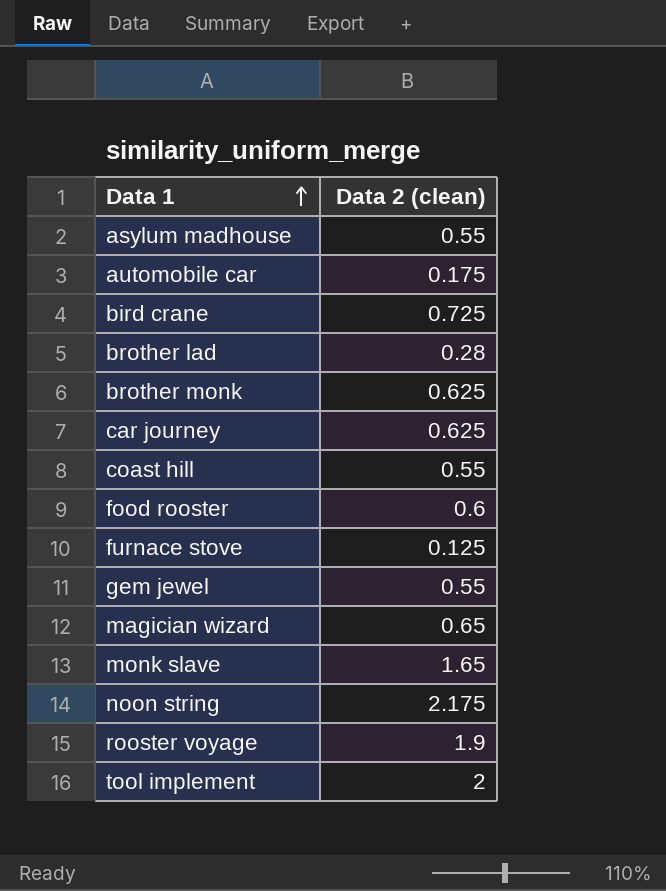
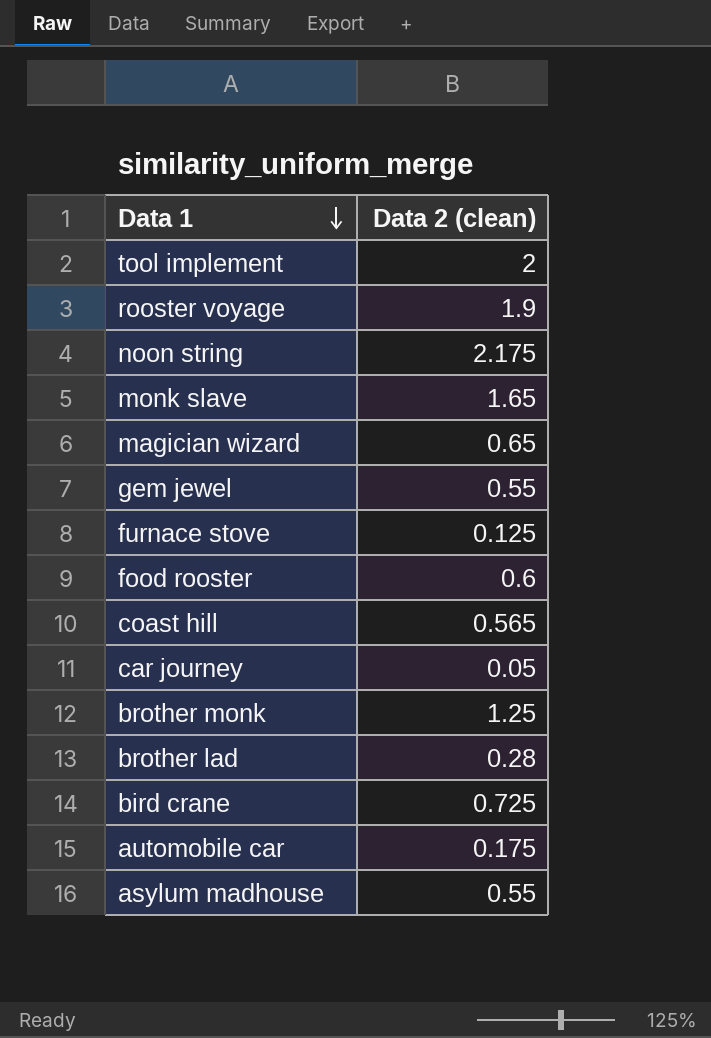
row order: Data 1 ascending -> Data 1 descending
coast hill | Data 2 (clean): 0.55 -> 0.565
car journey | Data 2 (clean): 0.625 -> 0.05
brother monk | Data 2 (clean): 0.625 -> 1.25

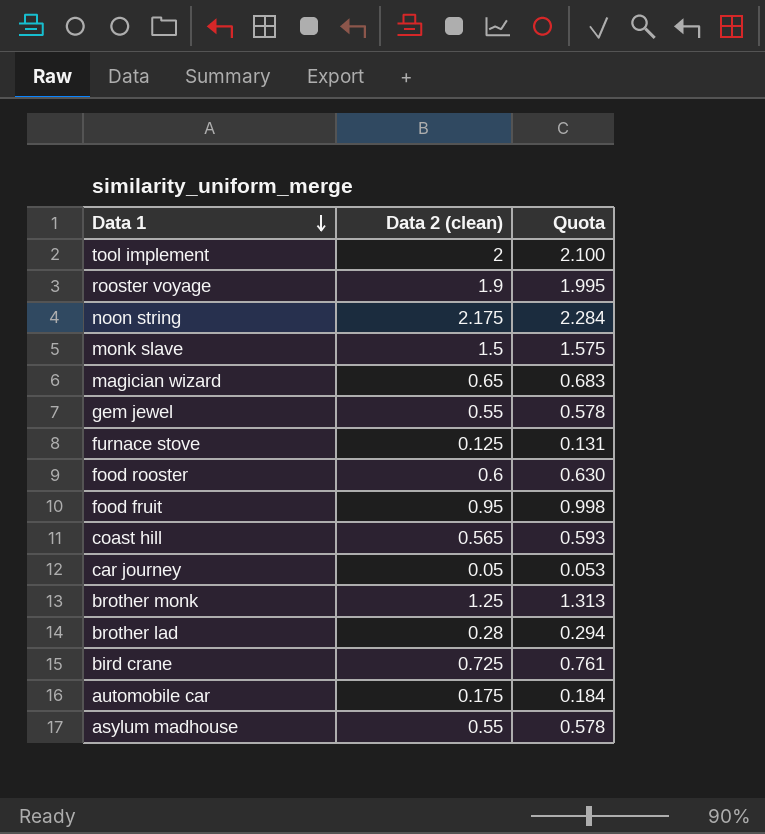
column Quota | formula: none -> [Data 2 (clean)] * 1.05
monk slave | Data 2 (clean): 1.65 -> 1.5
row food fruit: none -> 0.95 | 0.998

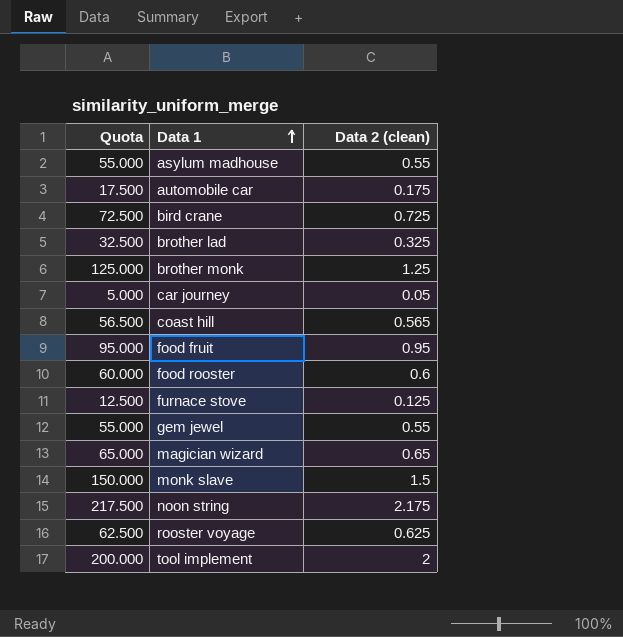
row order: Data 1 descending -> Data 1 ascending
column Quota | formula: [Data 2 (clean)] * 1.05 -> [Data 2 (clean)] * 100
column Quota | position: 3 -> 1
brother lad | Data 2 (clean): 0.28 -> 0.325
rooster voyage | Data 2 (clean): 1.9 -> 0.625

